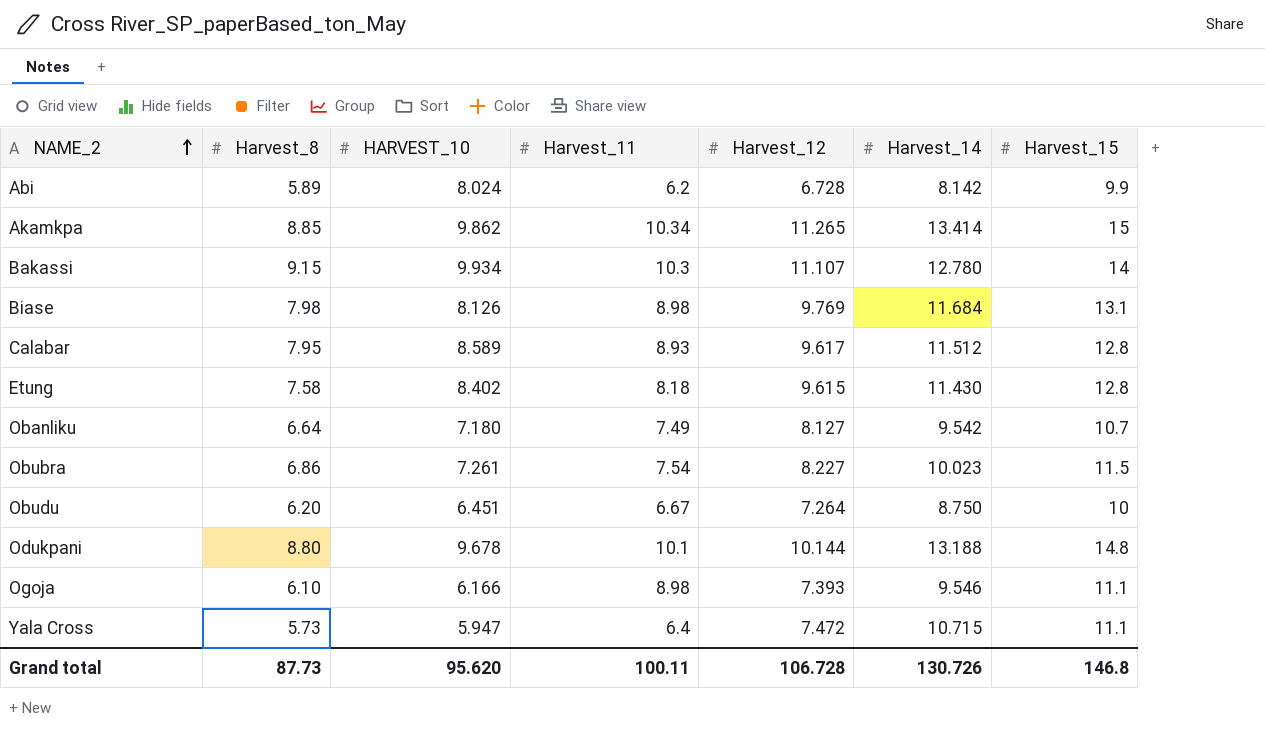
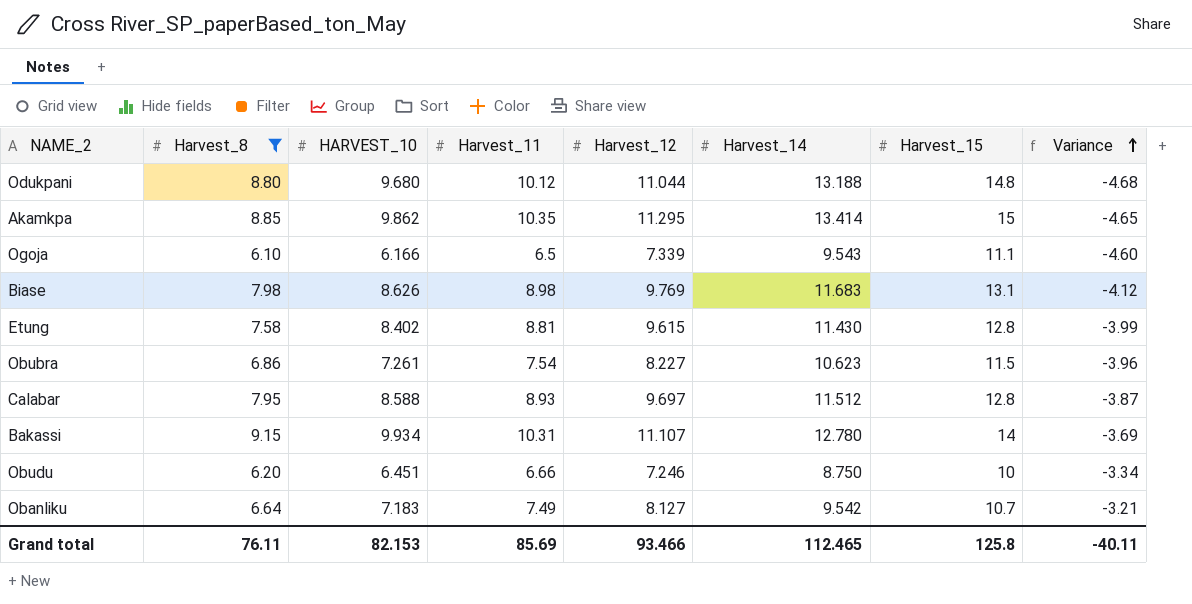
filter: none -> Harvest_8 >= 6.10
row order: NAME_2 ascending -> Variance ascending
column Variance | formula: none -> [Harvest_11] - [Harvest_15]
Odukpani | HARVEST_10: 9.678 -> 9.680
Odukpani | Harvest_11: 10.1 -> 10.12
Odukpani | Harvest_12: 10.144 -> 11.044
Akamkpa | Harvest_11: 10.34 -> 10.35
Akamkpa | Harvest_12: 11.265 -> 11.295
Ogoja | Harvest_11: 8.98 -> 6.5
Ogoja | Harvest_12: 7.393 -> 7.339
Ogoja | Harvest_14: 9.546 -> 9.543
Biase | HARVEST_10: 8.126 -> 8.626
Biase | Harvest_14: 11.684 -> 11.683
Etung | Harvest_11: 8.18 -> 8.81
Obubra | Harvest_14: 10.023 -> 10.623
Calabar | HARVEST_10: 8.589 -> 8.588
Calabar | Harvest_12: 9.617 -> 9.697
Bakassi | Harvest_11: 10.3 -> 10.31
Obudu | Harvest_11: 6.67 -> 6.66
Obudu | Harvest_12: 7.264 -> 7.246
Obanliku | HARVEST_10: 7.180 -> 7.183
Grand total | Harvest_8: 87.73 -> 76.11
Grand total | HARVEST_10: 95.620 -> 82.153
Grand total | Harvest_11: 100.11 -> 85.69
Grand total | Harvest_12: 106.728 -> 93.466
Grand total | Harvest_14: 130.726 -> 112.465
Grand total | Harvest_15: 146.8 -> 125.8

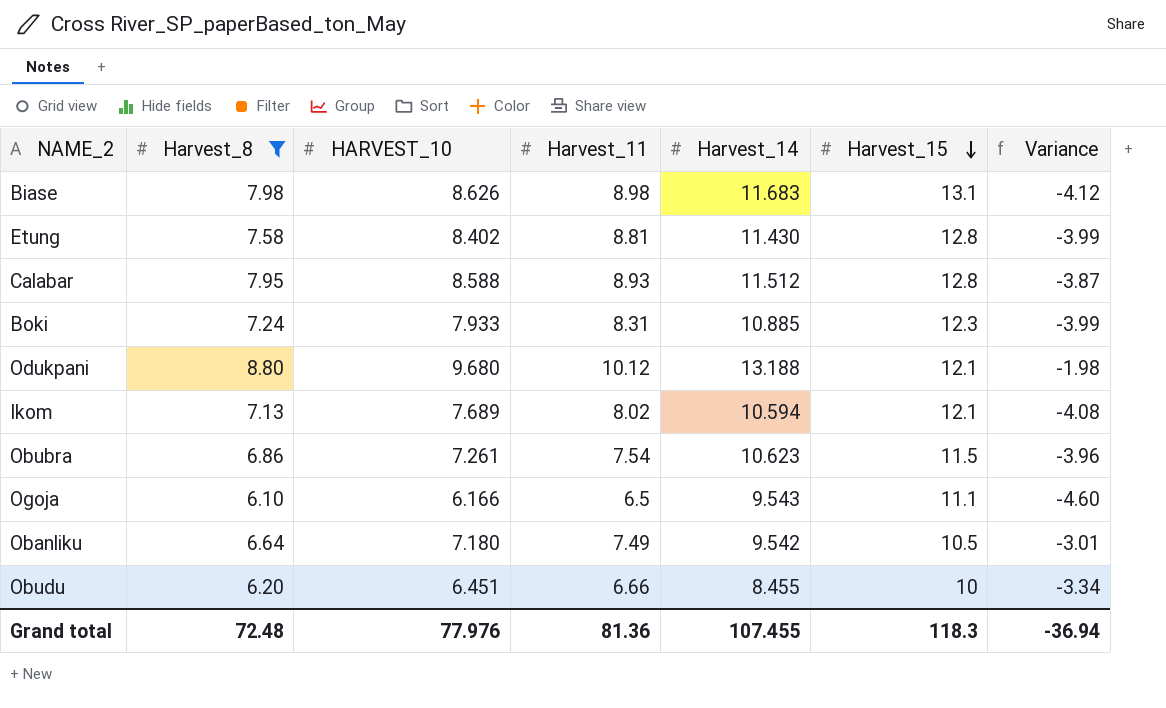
row order: Variance ascending -> Harvest_15 descending
column Harvest_12 | position: 5 -> none
row Akamkpa: 8.85 | 9.862 | 10.35 | 11.295 | 13.414 | 15 | -4.65 -> none
row Bakassi: 9.15 | 9.934 | 10.31 | 11.107 | 12.780 | 14 | -3.69 -> none
row Boki: none -> 7.24 | 7.933 | 8.31 | 10.885 | 12.3 | -3.99
Odukpani | Harvest_15: 14.8 -> 12.1
Odukpani | Variance: -4.68 -> -1.98
row Ikom: none -> 7.13 | 7.689 | 8.02 | 10.594 | 12.1 | -4.08
Obanliku | HARVEST_10: 7.183 -> 7.180
Obanliku | Harvest_15: 10.7 -> 10.5
Obanliku | Variance: -3.21 -> -3.01
Obudu | Harvest_14: 8.750 -> 8.455
Grand total | Harvest_8: 76.11 -> 72.48
Grand total | HARVEST_10: 82.153 -> 77.976
Grand total | Harvest_11: 85.69 -> 81.36
Grand total | Harvest_14: 112.465 -> 107.455
Grand total | Harvest_15: 125.8 -> 118.3
Grand total | Variance: -40.11 -> -36.94

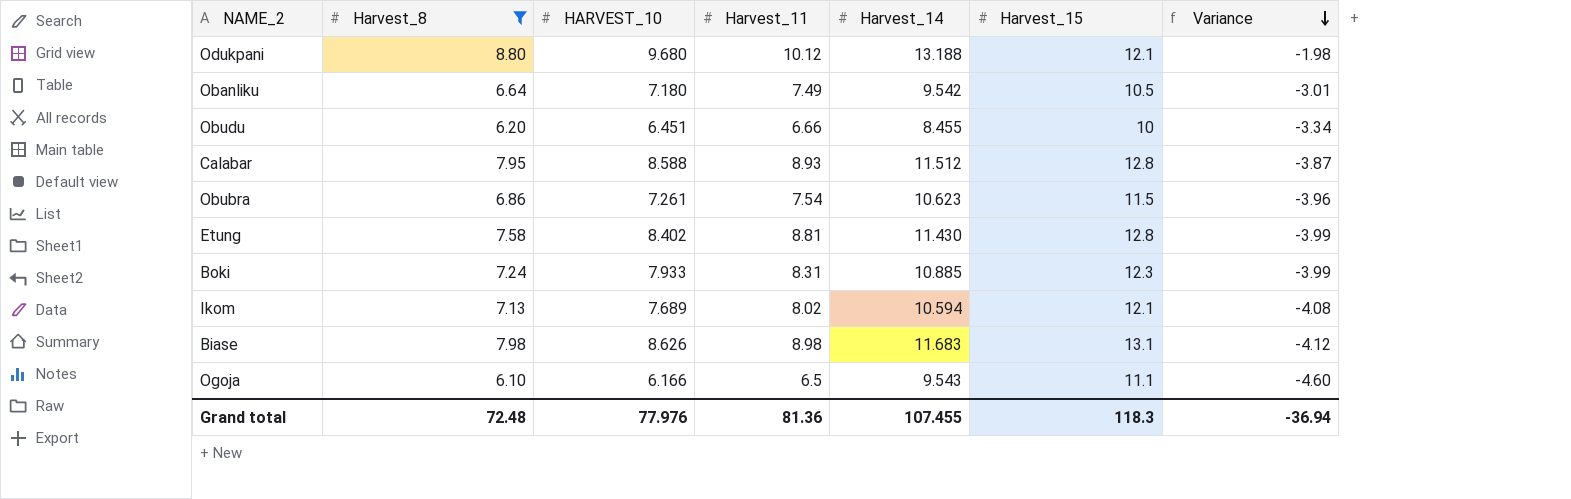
row order: Harvest_15 descending -> Variance descending

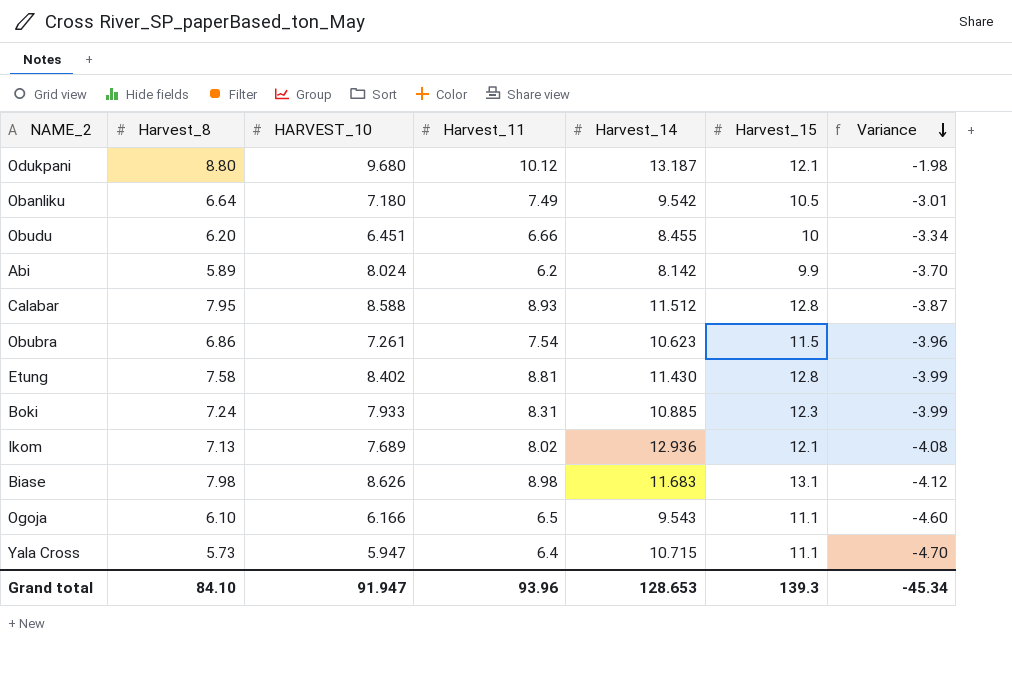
filter: Harvest_8 >= 6.10 -> none
Odukpani | Harvest_14: 13.188 -> 13.187
Ikom | Harvest_14: 10.594 -> 12.936
Grand total | Harvest_8: 72.48 -> 84.10
Grand total | HARVEST_10: 77.976 -> 91.947
Grand total | Harvest_11: 81.36 -> 93.96
Grand total | Harvest_14: 107.455 -> 128.653
Grand total | Harvest_15: 118.3 -> 139.3
Grand total | Variance: -36.94 -> -45.34

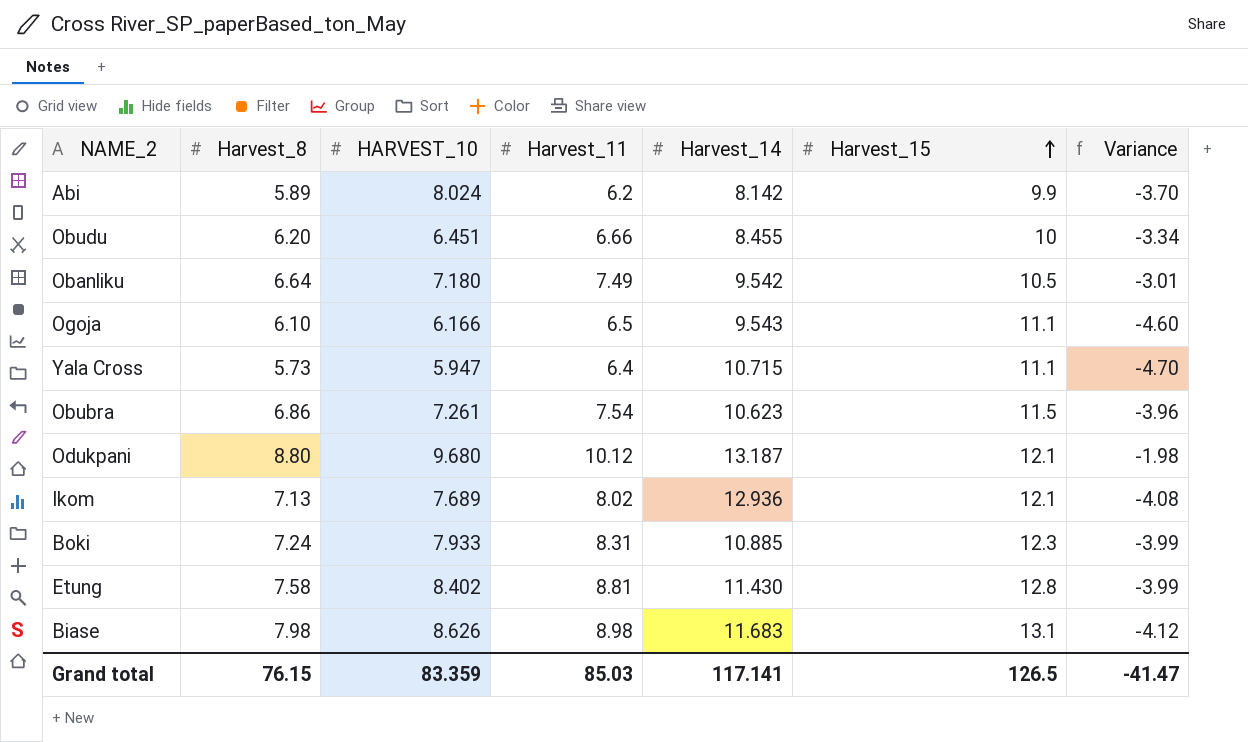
row order: Variance descending -> Harvest_15 ascending
row Calabar: 7.95 | 8.588 | 8.93 | 11.512 | 12.8 | -3.87 -> none
Grand total | Harvest_8: 84.10 -> 76.15
Grand total | HARVEST_10: 91.947 -> 83.359
Grand total | Harvest_11: 93.96 -> 85.03
Grand total | Harvest_14: 128.653 -> 117.141
Grand total | Harvest_15: 139.3 -> 126.5
Grand total | Variance: -45.34 -> -41.47

